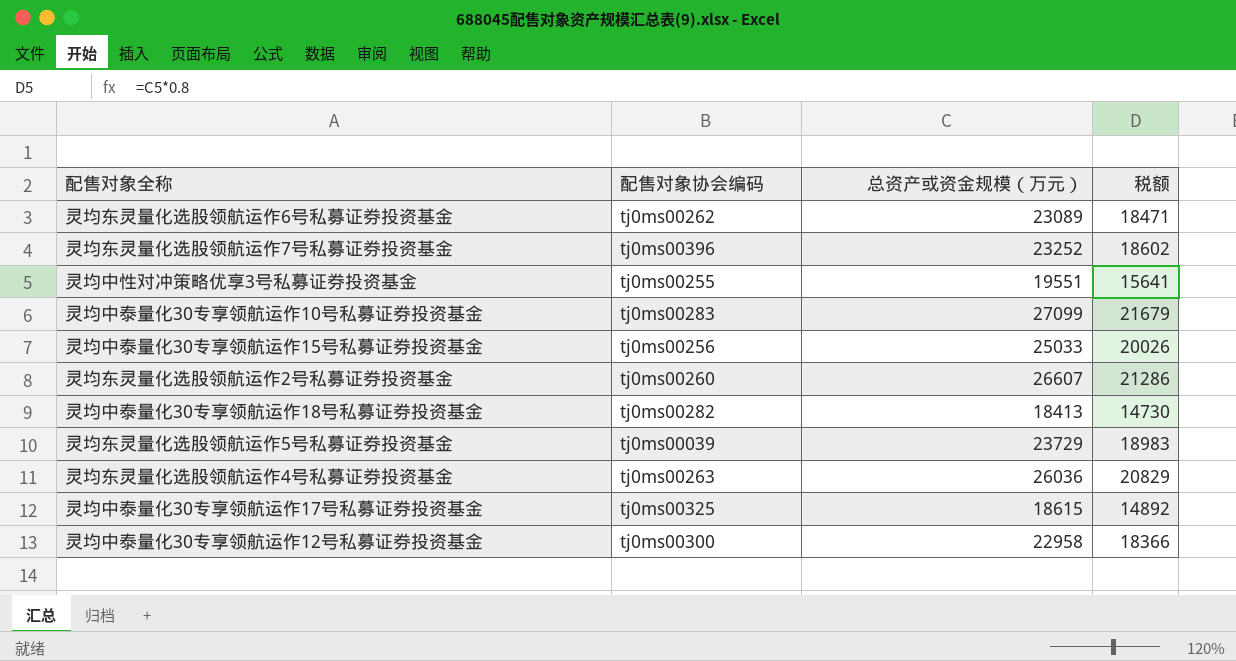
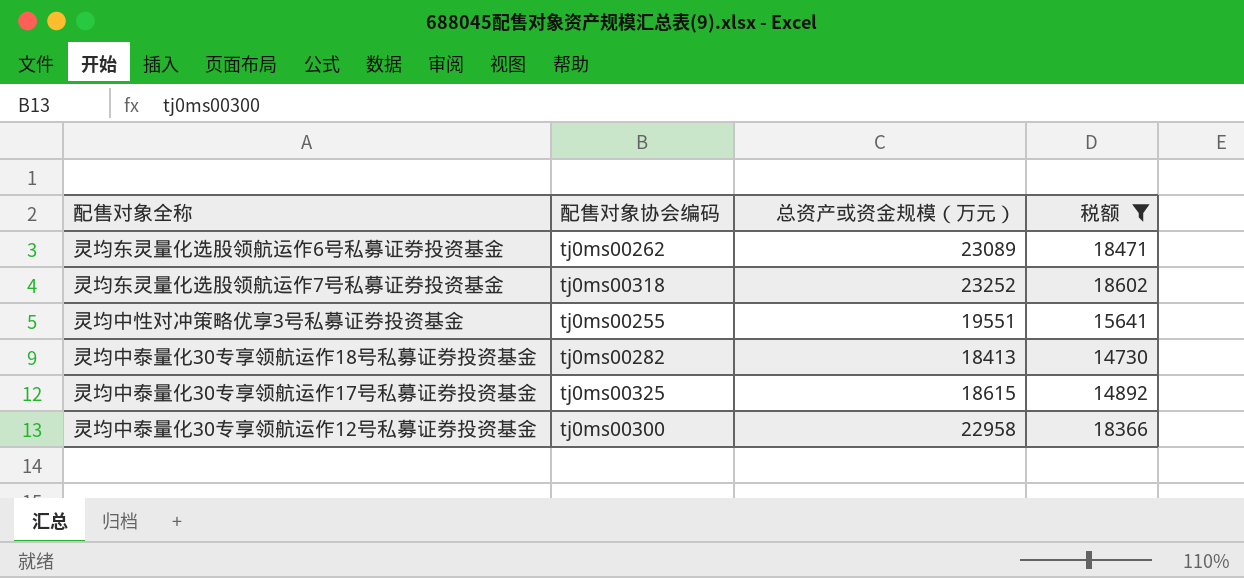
filter: none -> 税额 <= 18602
灵均东灵量化选股领航运作7号私募证券投资基金 | 配售对象协会编码: tj0ms00396 -> tj0ms00318

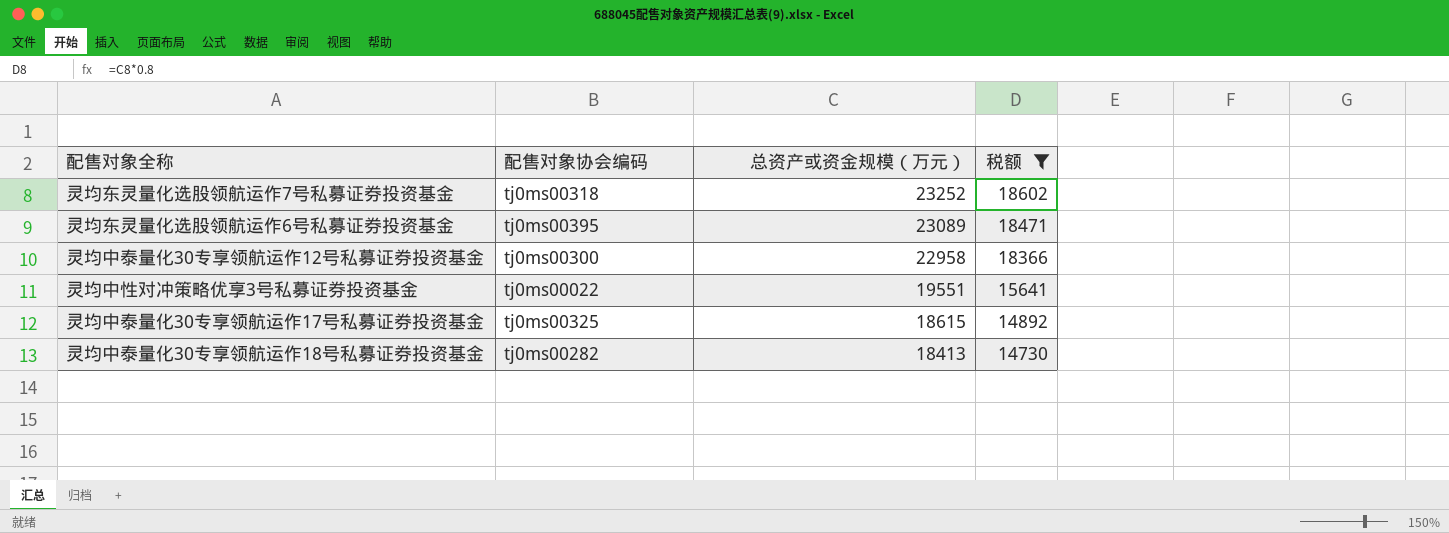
row order: none -> 总资产或资金规模（万元） descending
灵均东灵量化选股领航运作6号私募证券投资基金 | 配售对象协会编码: tj0ms00262 -> tj0ms00395
灵均中性对冲策略优享3号私募证券投资基金 | 配售对象协会编码: tj0ms00255 -> tj0ms00022

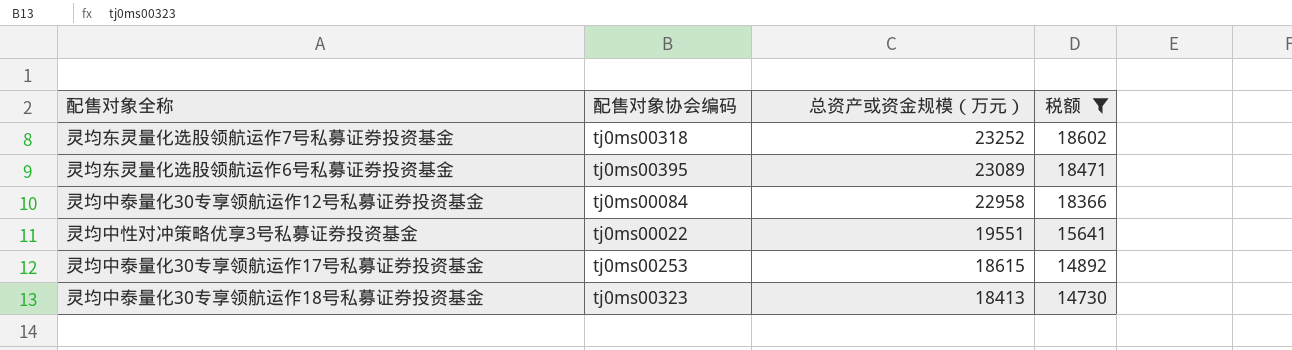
灵均中泰量化30专享领航运作12号私募证券投资基金 | 配售对象协会编码: tj0ms00300 -> tj0ms00084
灵均中泰量化30专享领航运作17号私募证券投资基金 | 配售对象协会编码: tj0ms00325 -> tj0ms00253
灵均中泰量化30专享领航运作18号私募证券投资基金 | 配售对象协会编码: tj0ms00282 -> tj0ms00323

